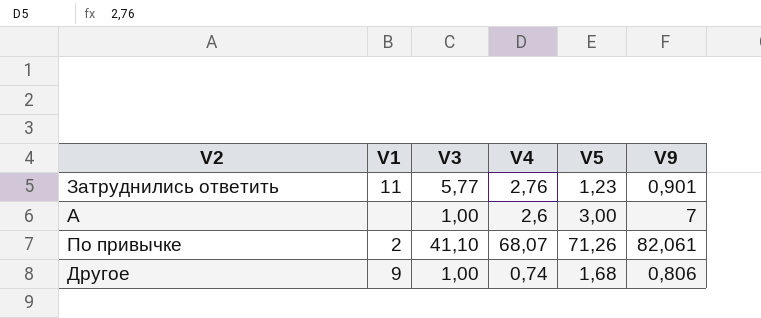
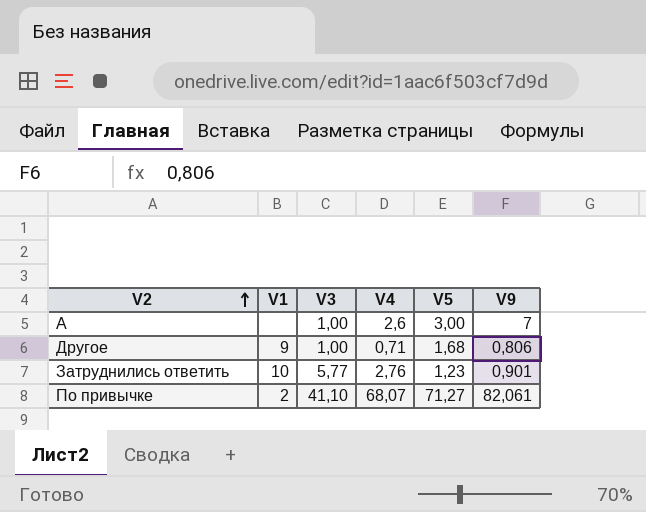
row order: none -> V2 ascending
Другое | V4: 0,74 -> 0,71
Затруднились ответить | V1: 11 -> 10
По привычке | V5: 71,26 -> 71,27

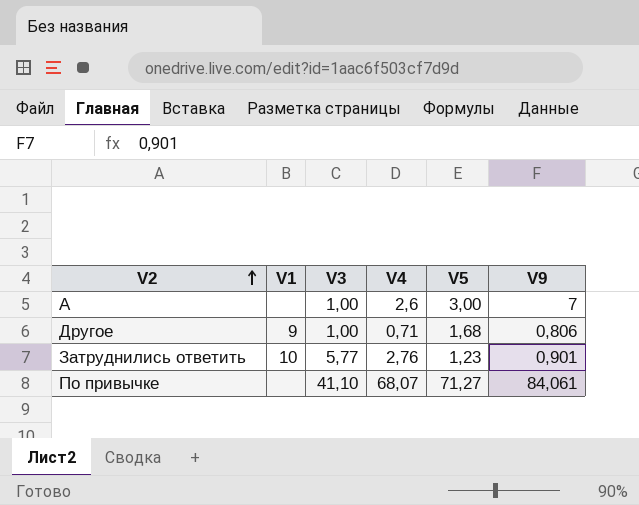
По привычке | V1: 2 -> none
По привычке | V9: 82,061 -> 84,061

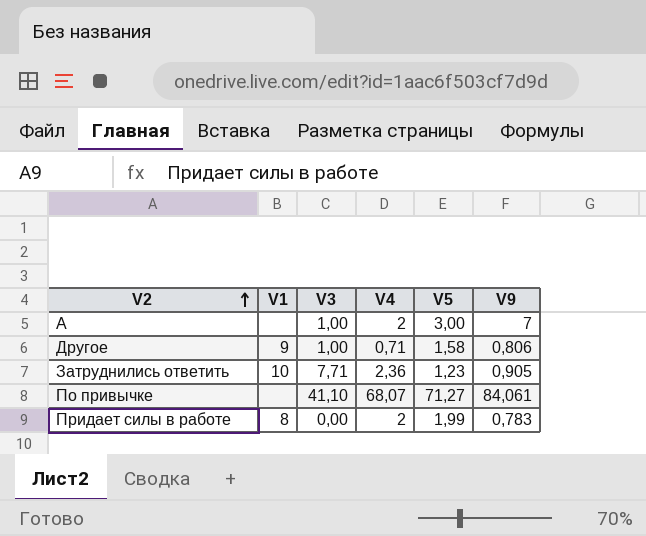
А | V4: 2,6 -> 2
Другое | V5: 1,68 -> 1,58
Затруднились ответить | V3: 5,77 -> 7,71
Затруднились ответить | V4: 2,76 -> 2,36
Затруднились ответить | V9: 0,901 -> 0,905
row Придает силы в работе: none -> 8 | 0,00 | 2 | 1,99 | 0,783

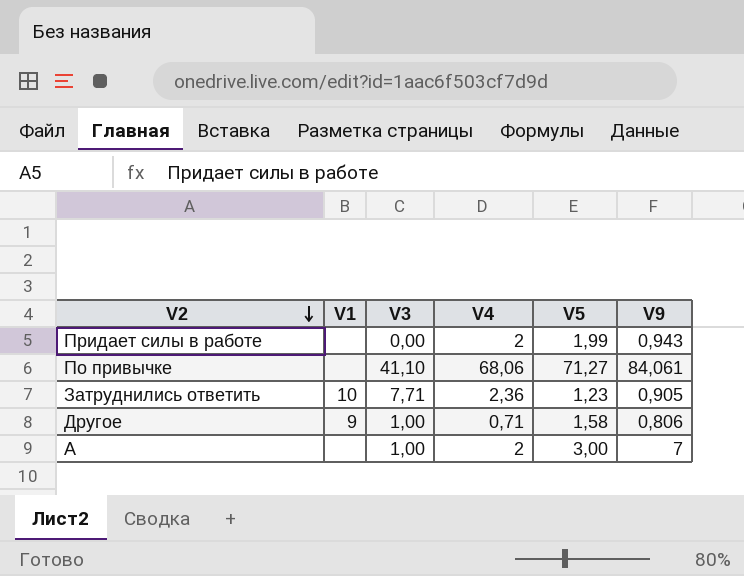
row order: V2 ascending -> V2 descending
Придает силы в работе | V1: 8 -> none
Придает силы в работе | V9: 0,783 -> 0,943
По привычке | V4: 68,07 -> 68,06

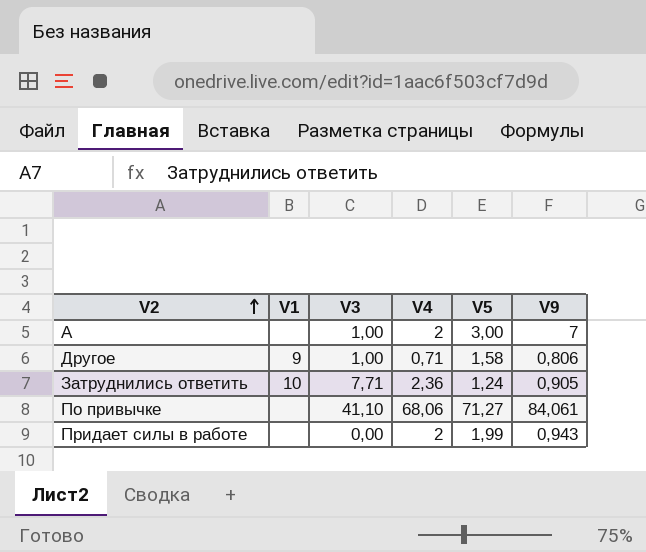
row order: V2 descending -> V2 ascending
Затруднились ответить | V5: 1,23 -> 1,24

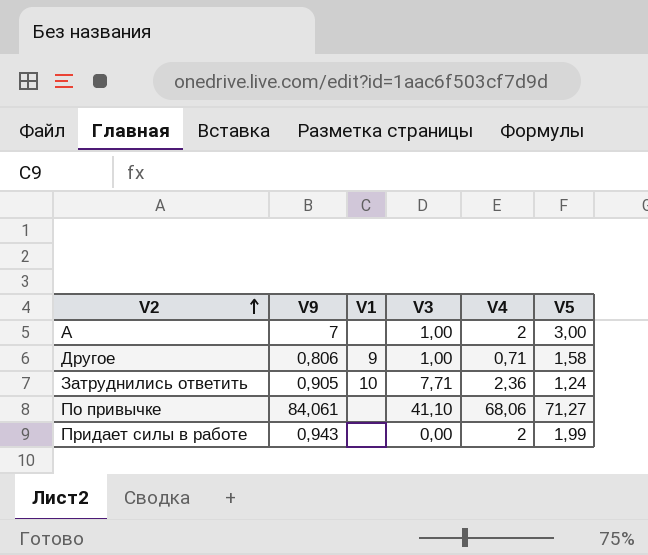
column V9 | position: 6 -> 2

